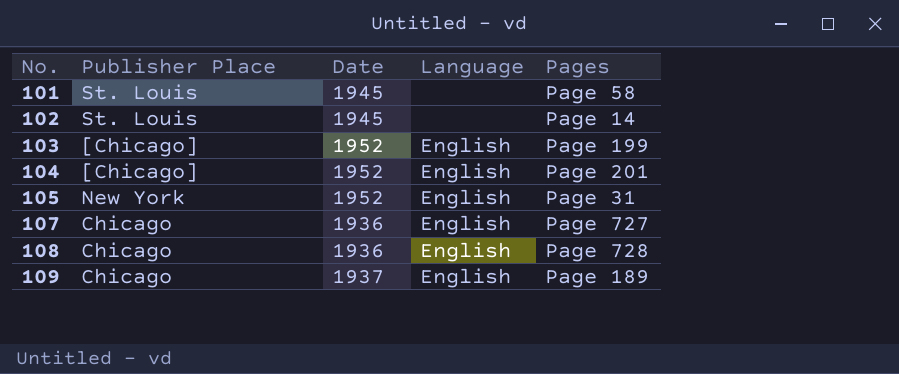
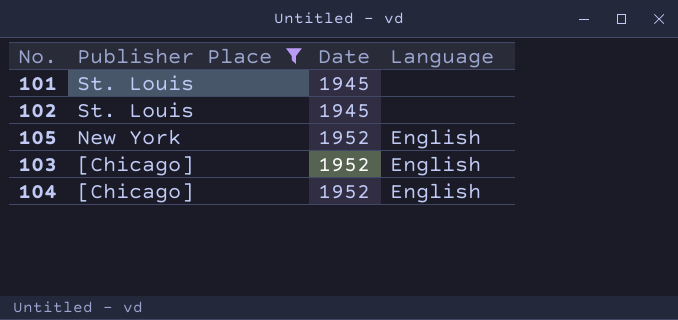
filter: none -> Publisher Place != Chicago
row order: No. ascending -> Publisher Place descending
column Pages | position: 5 -> none

